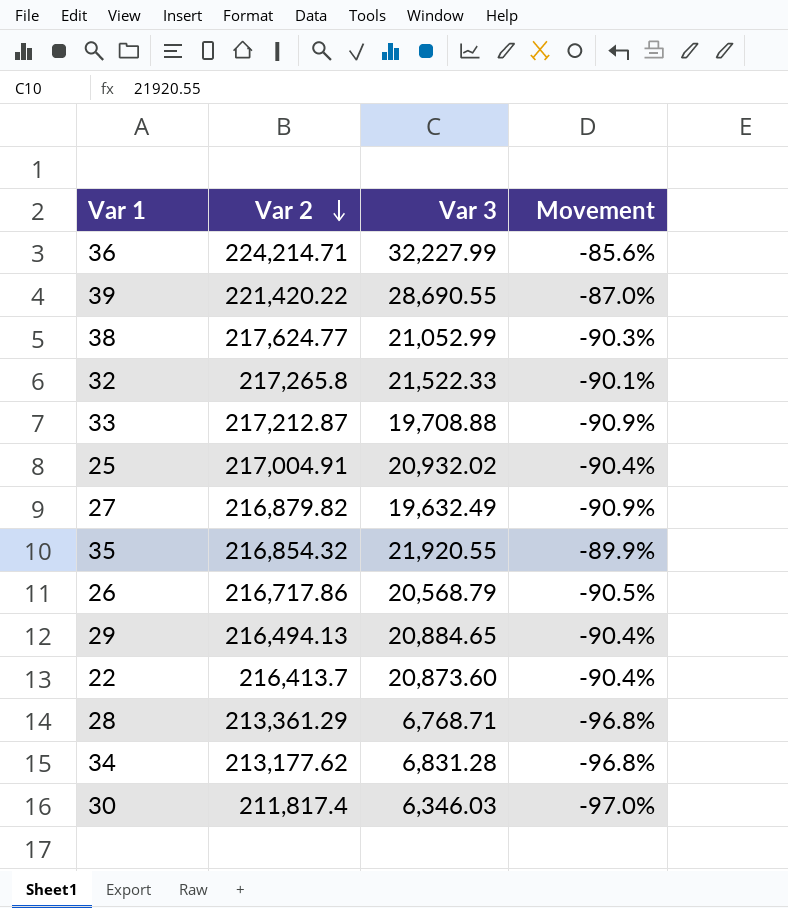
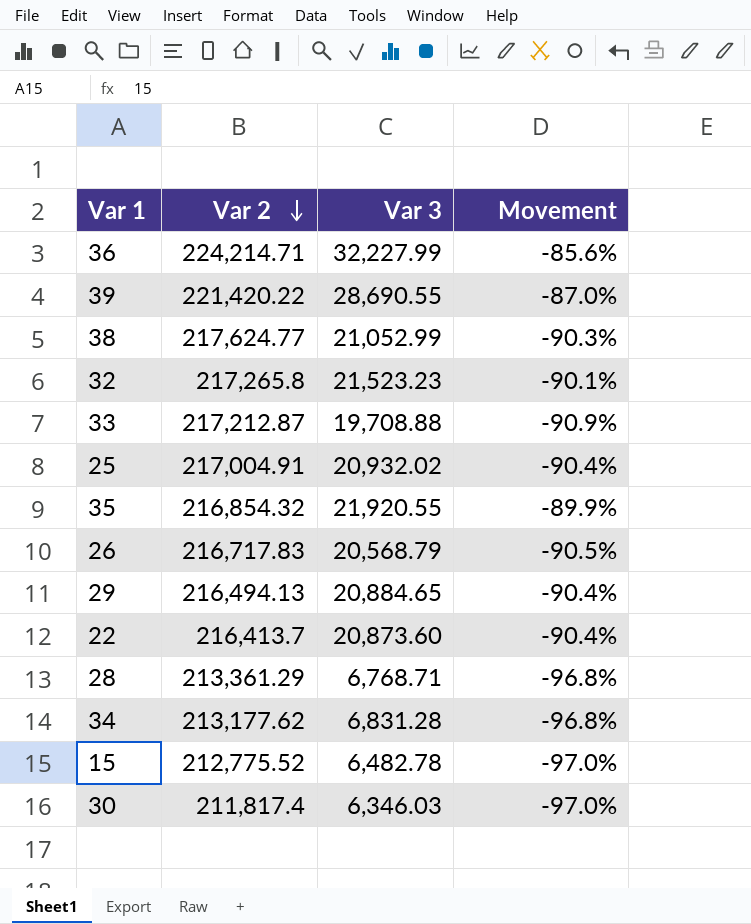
row 27: 216,879.82 | 19,632.49 | -90.9% -> none
32 | Var 3: 21,522.33 -> 21,523.23
26 | Var 2: 216,717.86 -> 216,717.83
row 15: none -> 212,775.52 | 6,482.78 | -97.0%

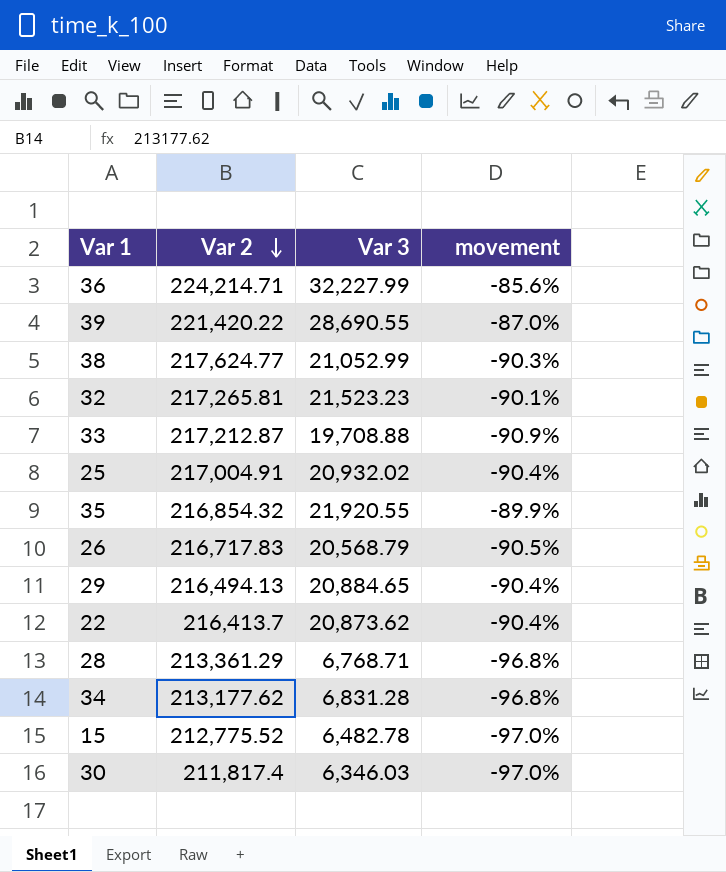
column name: Movement -> movement
32 | Var 2: 217,265.8 -> 217,265.81
22 | Var 3: 20,873.60 -> 20,873.62

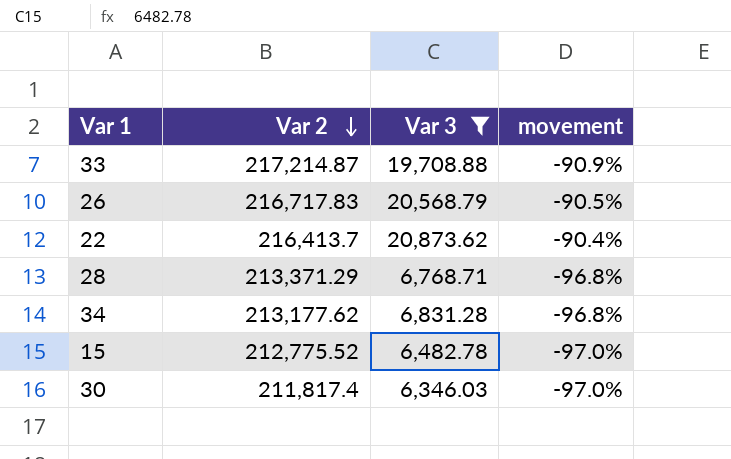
filter: none -> Var 3 <= 20,873.62
33 | Var 2: 217,212.87 -> 217,214.87
28 | Var 2: 213,361.29 -> 213,371.29

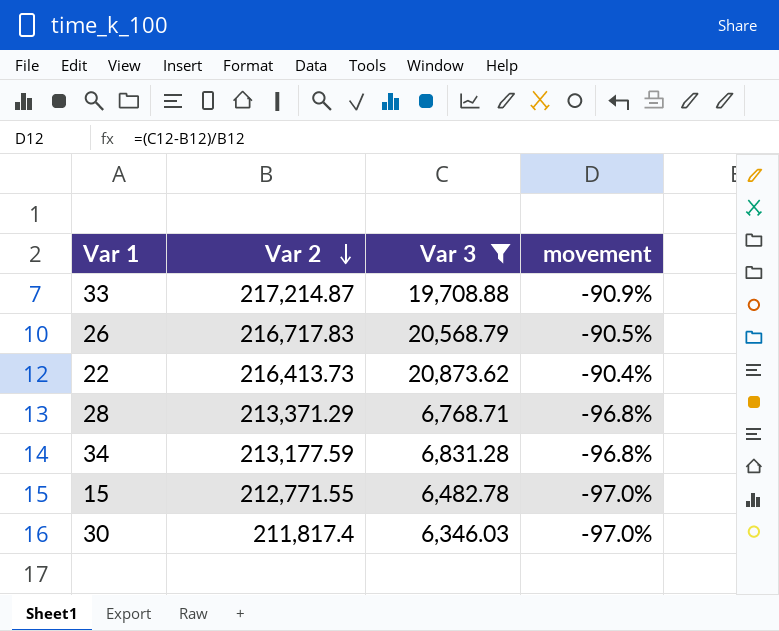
22 | Var 2: 216,413.7 -> 216,413.73
34 | Var 2: 213,177.62 -> 213,177.59
15 | Var 2: 212,775.52 -> 212,771.55

